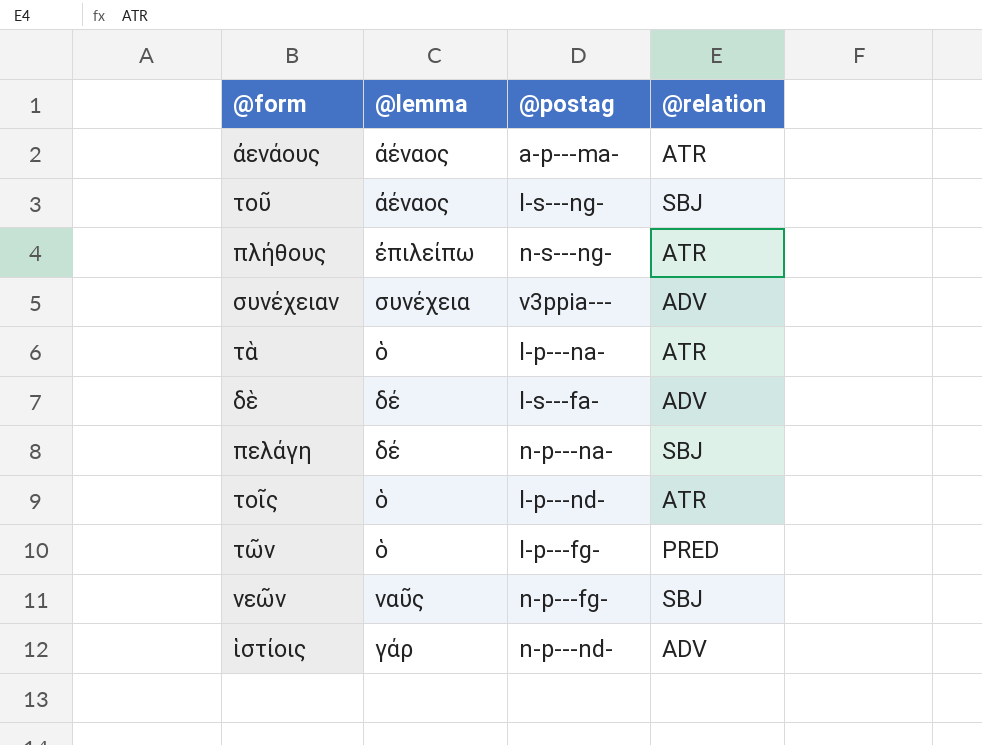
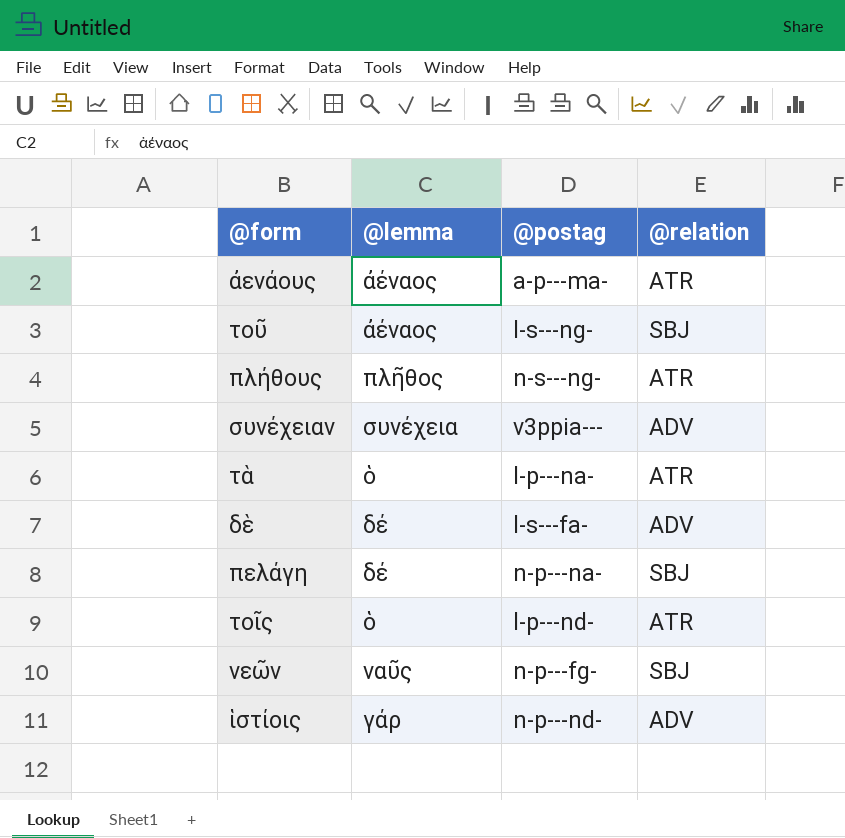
row τῶν: ὁ | l-p---fg- | PRED -> none
πλήθους | @lemma: ἐπιλείπω -> πλῆθος

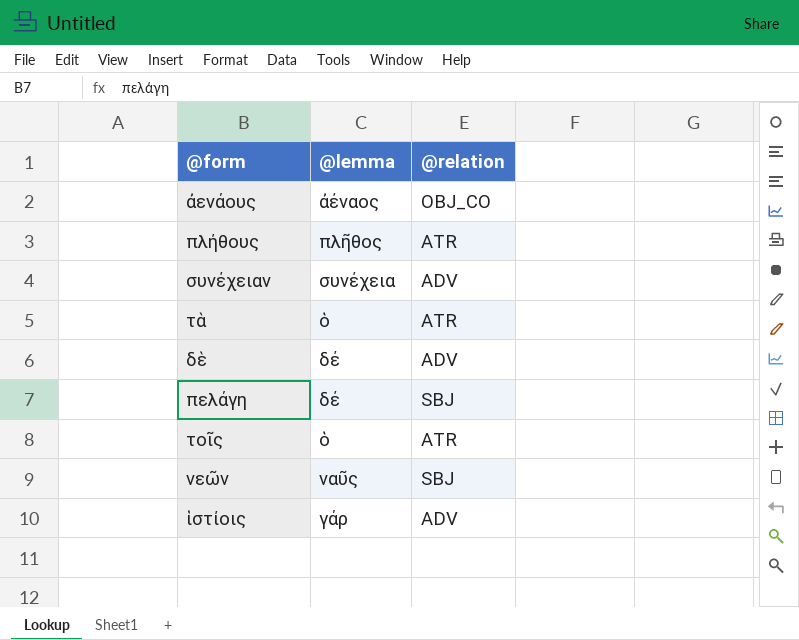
column @postag | position: 3 -> none
row τοῦ: ἀέναος | l-s---ng- | SBJ -> none
ἀενάους | @relation: ATR -> OBJ_CO

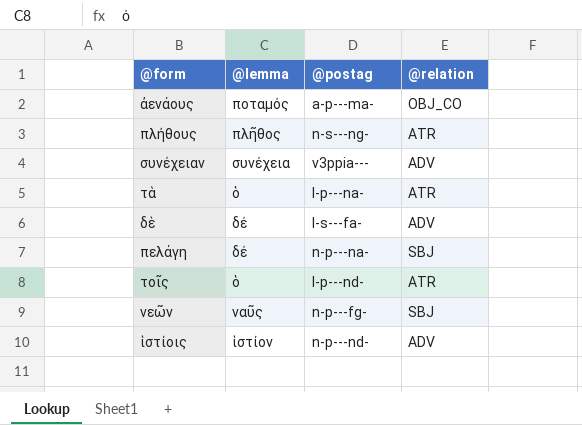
column @postag | position: none -> 3
ἀενάους | @lemma: ἀέναος -> ποταμός
ἱστίοις | @lemma: γάρ -> ἱστίον

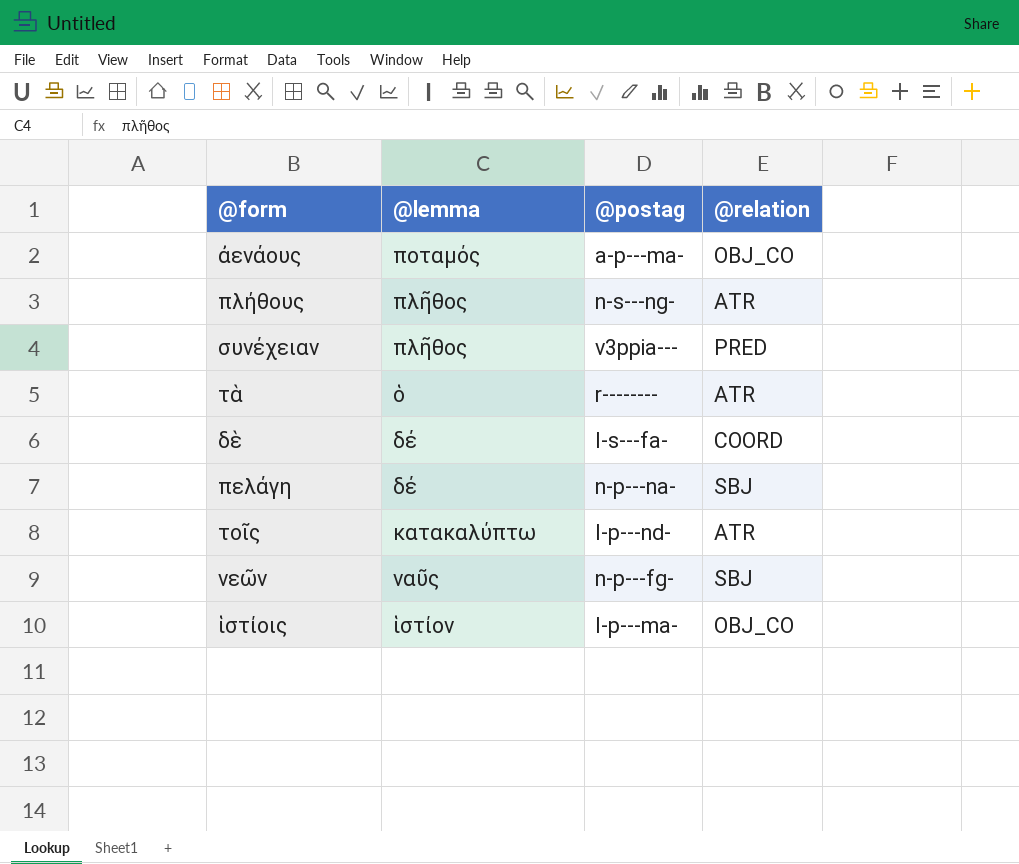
συνέχειαν | @lemma: συνέχεια -> πλῆθος
συνέχειαν | @relation: ADV -> PRED
τὰ | @postag: l-p---na- -> r--------
δὲ | @relation: ADV -> COORD
τοῖς | @lemma: ὁ -> κατακαλύπτω
ἱστίοις | @postag: n-p---nd- -> l-p---ma-
ἱστίοις | @relation: ADV -> OBJ_CO

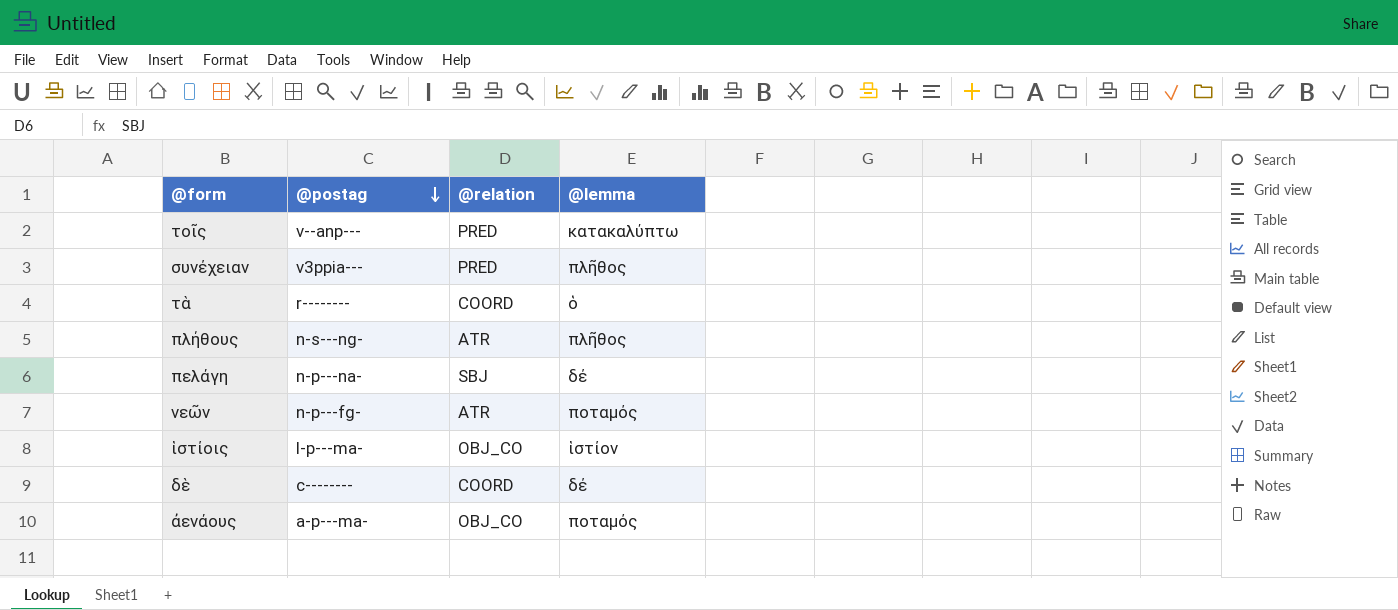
row order: none -> @postag descending
column @lemma | position: 2 -> 4
τοῖς | @postag: l-p---nd- -> v--anp---
τοῖς | @relation: ATR -> PRED
τὰ | @relation: ATR -> COORD
νεῶν | @relation: SBJ -> ATR
νεῶν | @lemma: ναῦς -> ποταμός
δὲ | @postag: l-s---fa- -> c--------

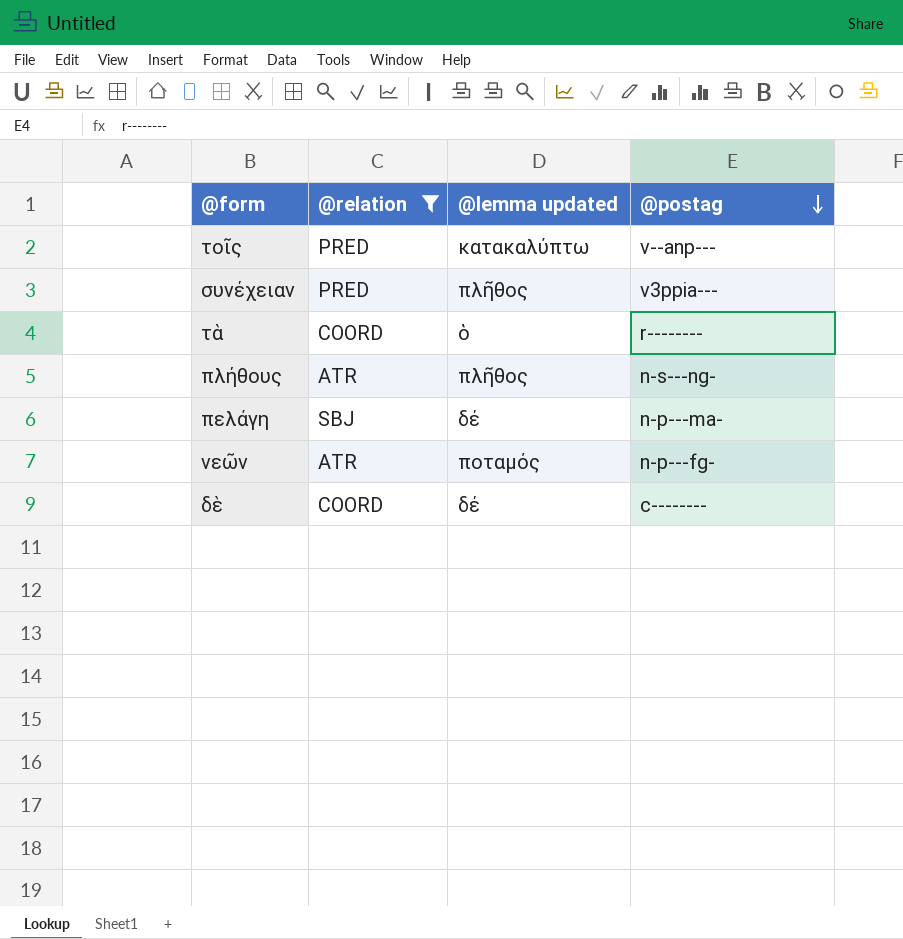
filter: none -> @relation != OBJ_CO
column name: @lemma -> @lemma updated
column @postag | position: 2 -> 4
πελάγη | @postag: n-p---na- -> n-p---ma-

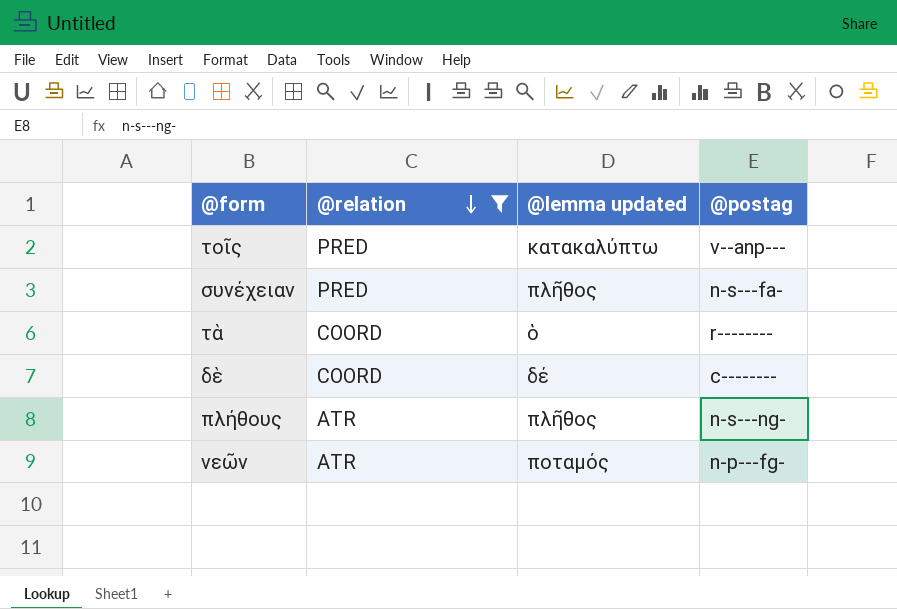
row order: @postag descending -> @relation descending
row πελάγη: SBJ | δέ | n-p---ma- -> none
συνέχειαν | @postag: v3ppia--- -> n-s---fa-

